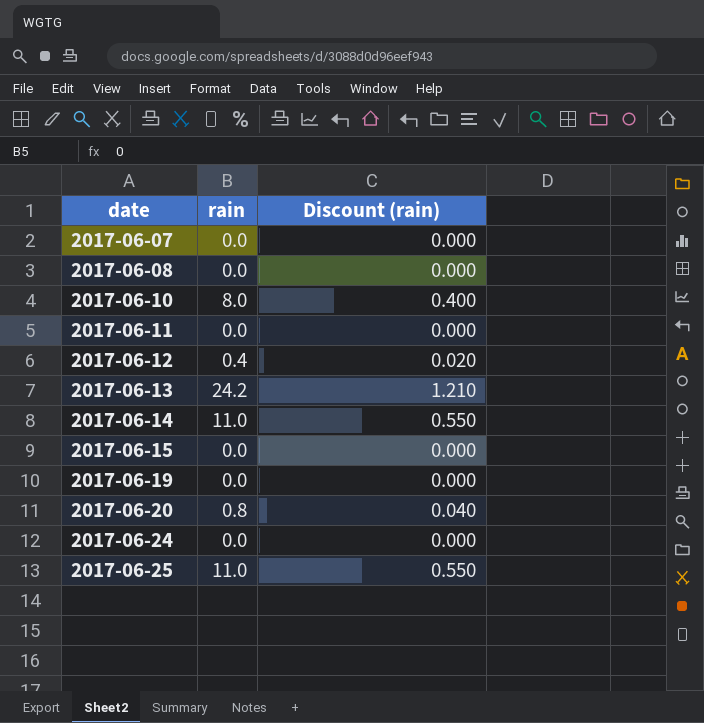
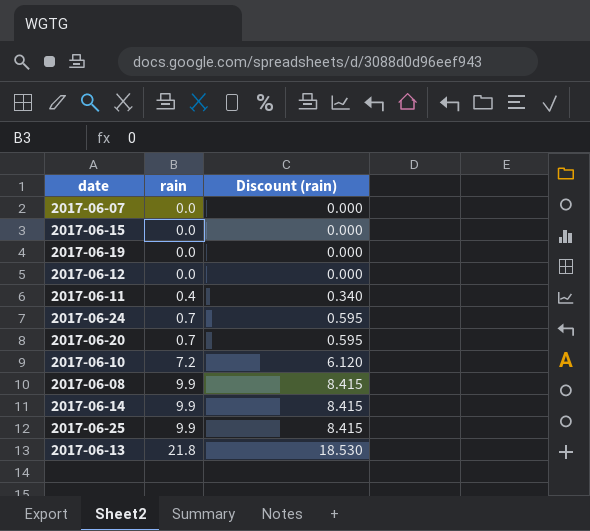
row order: date ascending -> rain ascending
column Discount (rain) | formula: [rain] * 0.05 -> [rain] * 0.85
2017-06-12 | rain: 0.4 -> 0.0
2017-06-11 | rain: 0.0 -> 0.4
2017-06-24 | rain: 0.0 -> 0.7
2017-06-20 | rain: 0.8 -> 0.7
2017-06-10 | rain: 8.0 -> 7.2
2017-06-08 | rain: 0.0 -> 9.9
2017-06-14 | rain: 11.0 -> 9.9
2017-06-25 | rain: 11.0 -> 9.9
2017-06-13 | rain: 24.2 -> 21.8

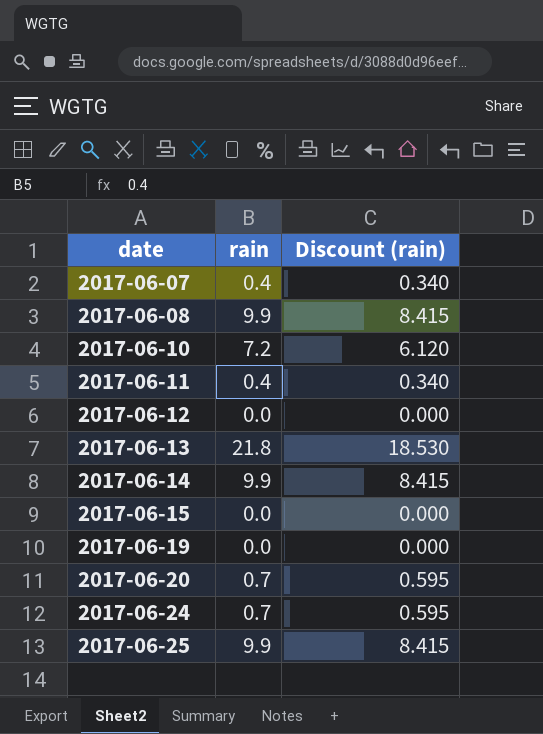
row order: rain ascending -> date ascending
2017-06-07 | rain: 0.0 -> 0.4
2017-06-07 | Discount (rain): 0.000 -> 0.340

